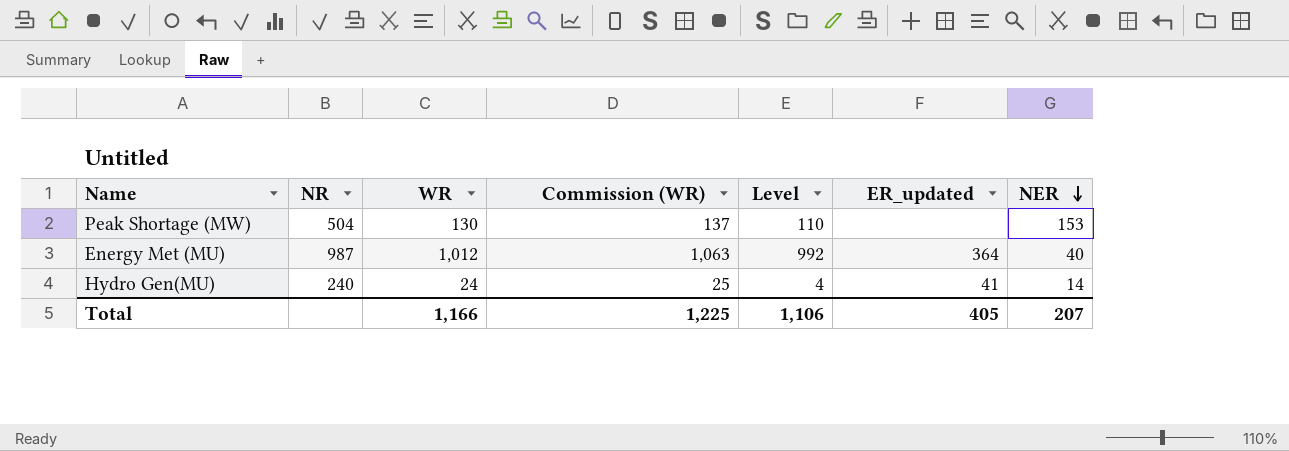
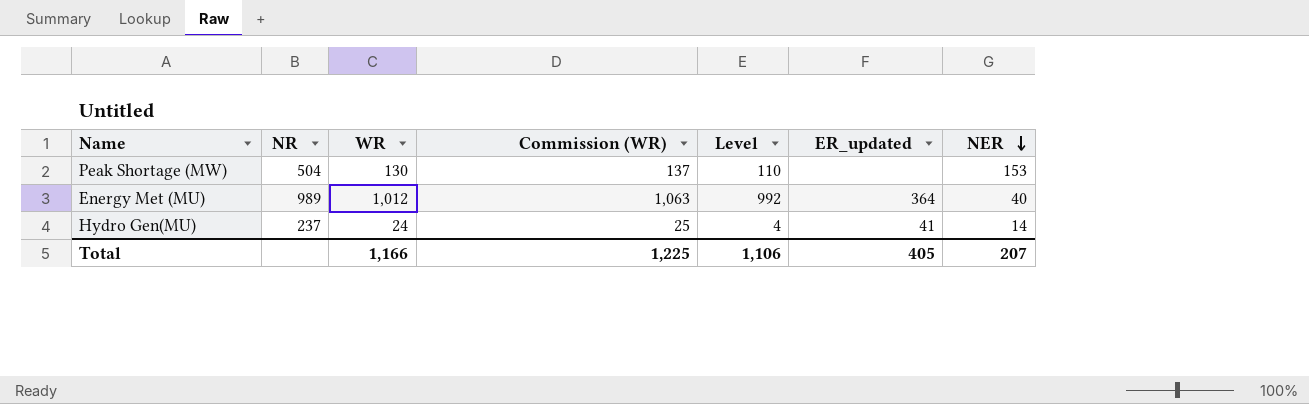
Energy Met (MU) | NR: 987 -> 989
Hydro Gen(MU) | NR: 240 -> 237

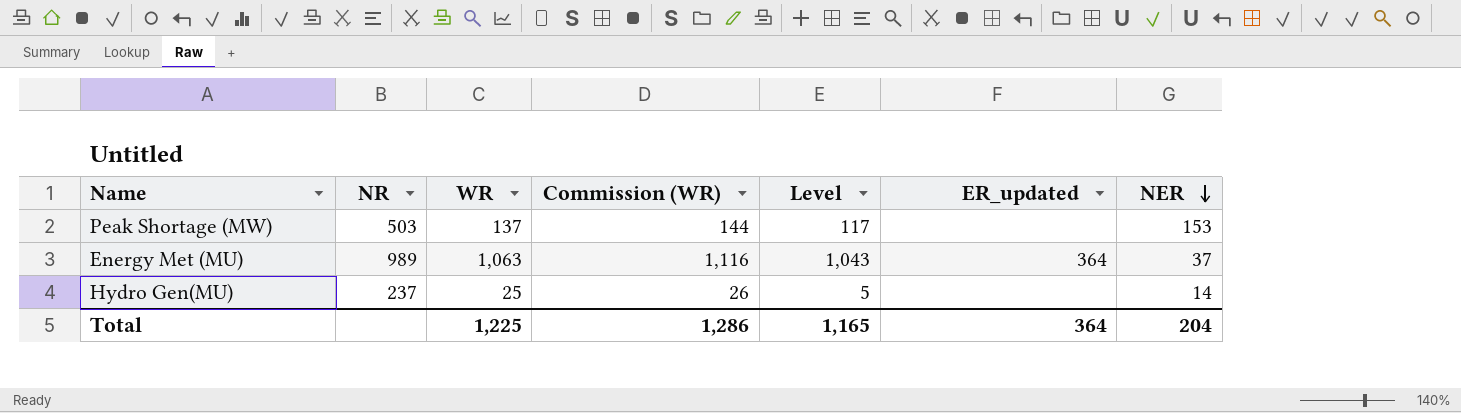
Peak Shortage (MW) | NR: 504 -> 503
Peak Shortage (MW) | WR: 130 -> 137
Peak Shortage (MW) | Commission (WR): 137 -> 144
Peak Shortage (MW) | Level: 110 -> 117
Energy Met (MU) | WR: 1,012 -> 1,063
Energy Met (MU) | Commission (WR): 1,063 -> 1,116
Energy Met (MU) | Level: 992 -> 1,043
Energy Met (MU) | NER: 40 -> 37
Hydro Gen(MU) | WR: 24 -> 25
Hydro Gen(MU) | Commission (WR): 25 -> 26
Hydro Gen(MU) | Level: 4 -> 5
Hydro Gen(MU) | ER_updated: 41 -> none
Total | WR: 1,166 -> 1,225
Total | Commission (WR): 1,225 -> 1,286
Total | Level: 1,106 -> 1,165
Total | ER_updated: 405 -> 364
Total | NER: 207 -> 204

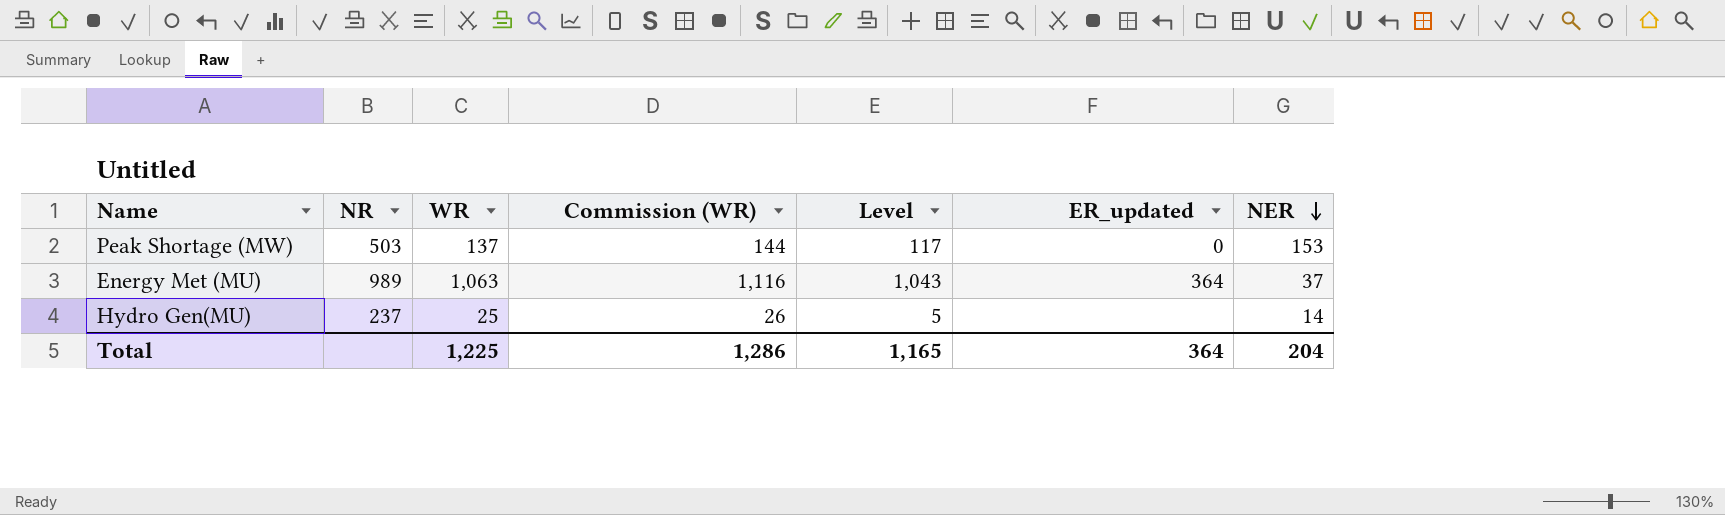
Peak Shortage (MW) | ER_updated: none -> 0

